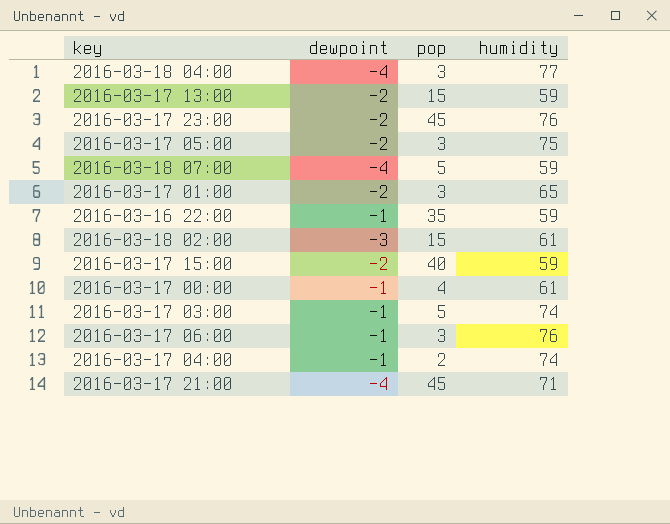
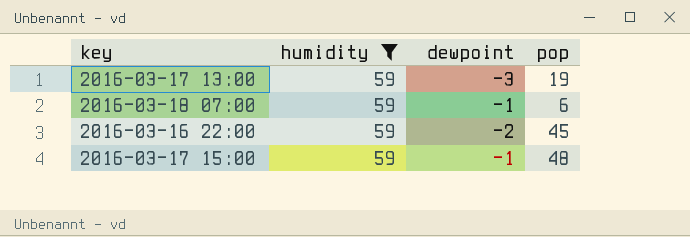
filter: none -> humidity = 59
column humidity | position: 4 -> 2
2016-03-17 13:00 | dewpoint: -2 -> -3
2016-03-17 13:00 | pop: 15 -> 19
2016-03-18 07:00 | dewpoint: -4 -> -1
2016-03-18 07:00 | pop: 5 -> 6
2016-03-16 22:00 | dewpoint: -1 -> -2
2016-03-16 22:00 | pop: 35 -> 45
2016-03-17 15:00 | dewpoint: -2 -> -1
2016-03-17 15:00 | pop: 40 -> 48

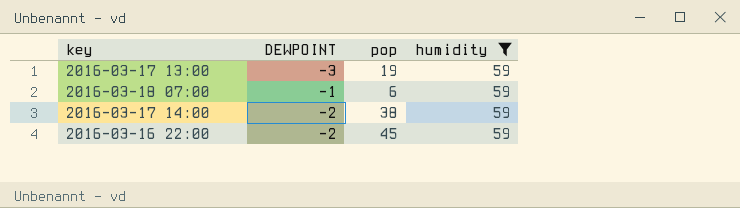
column name: dewpoint -> DEWPOINT
column humidity | position: 2 -> 4
row 2016-03-17 15:00: 59 | -1 | 48 -> none
row 2016-03-17 14:00: none -> -2 | 38 | 59

